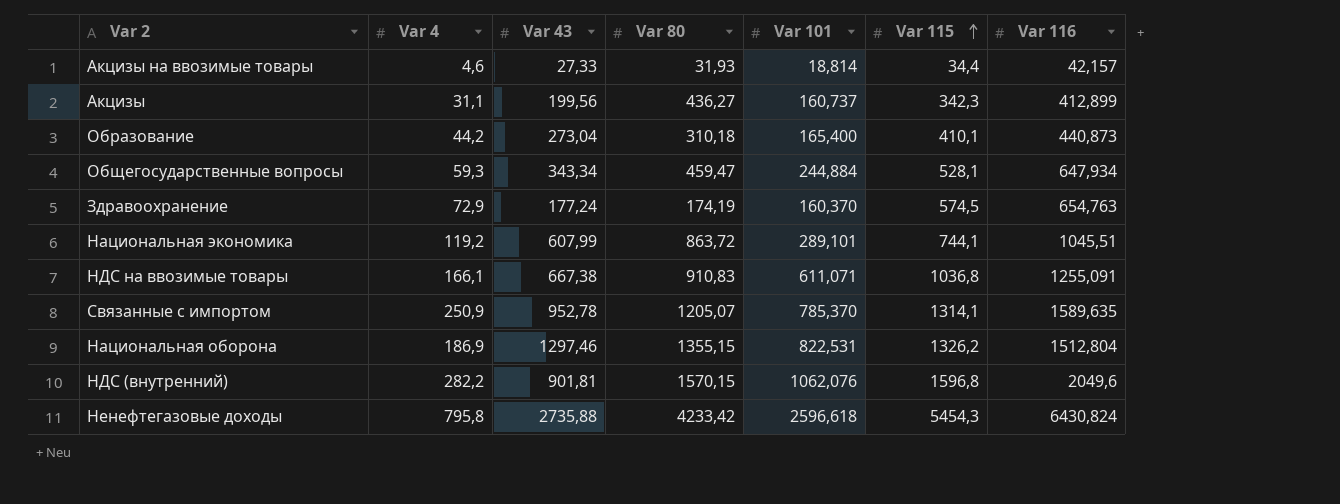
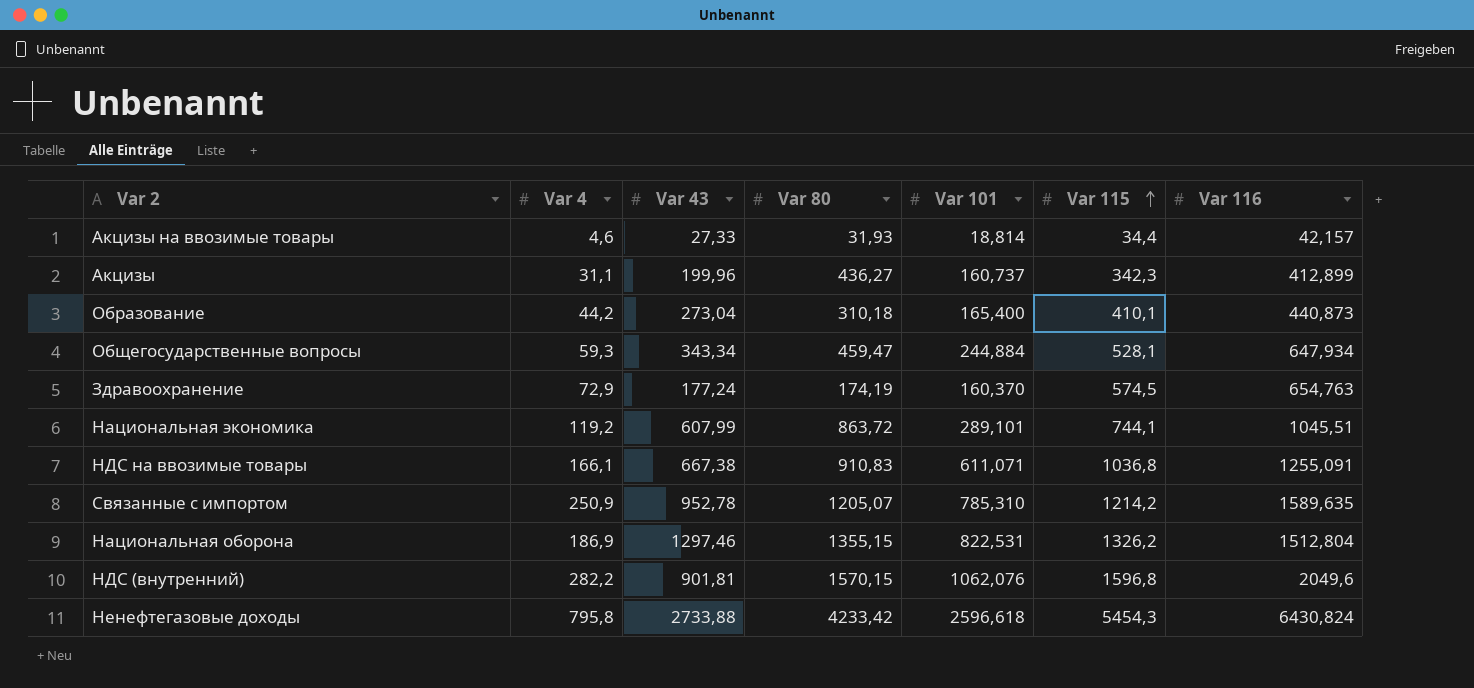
Акцизы | Var 43: 199,56 -> 199,96
Связанные с импортом | Var 101: 785,370 -> 785,310
Связанные с импортом | Var 115: 1314,1 -> 1214,2
Ненефтегазовые доходы | Var 43: 2735,88 -> 2733,88

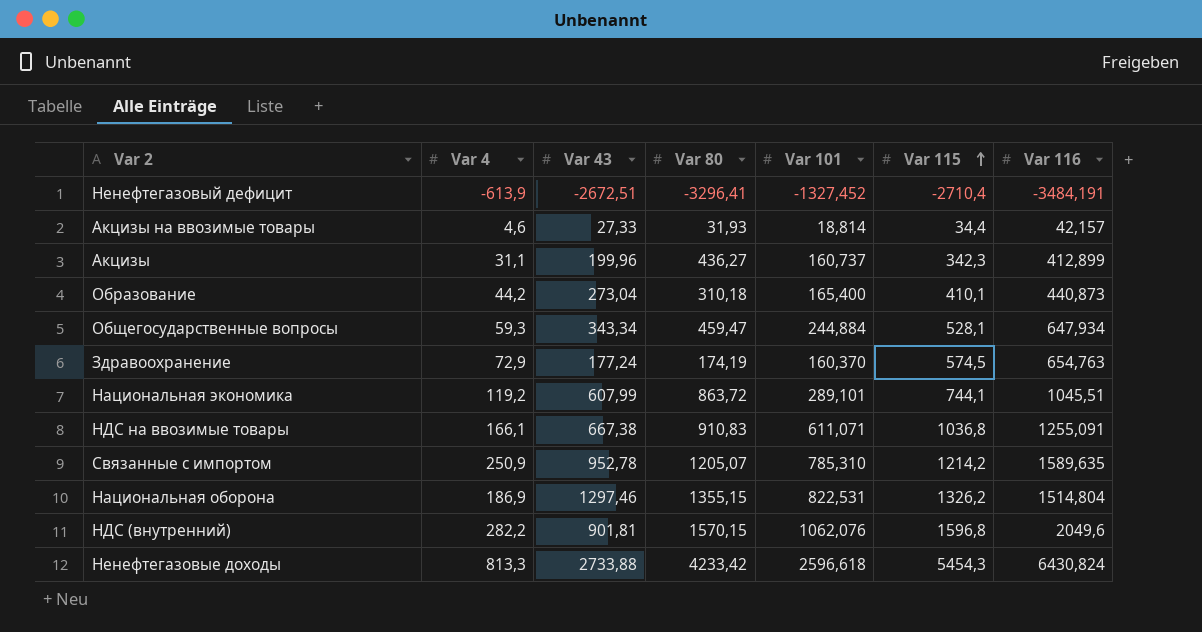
row Ненефтегазовый дефицит: none -> -613,9 | -2672,51 | -3296,41 | -1327,452 | -2710,4 | -3484,191
Национальная оборона | Var 116: 1512,804 -> 1514,804
Ненефтегазовые доходы | Var 4: 795,8 -> 813,3

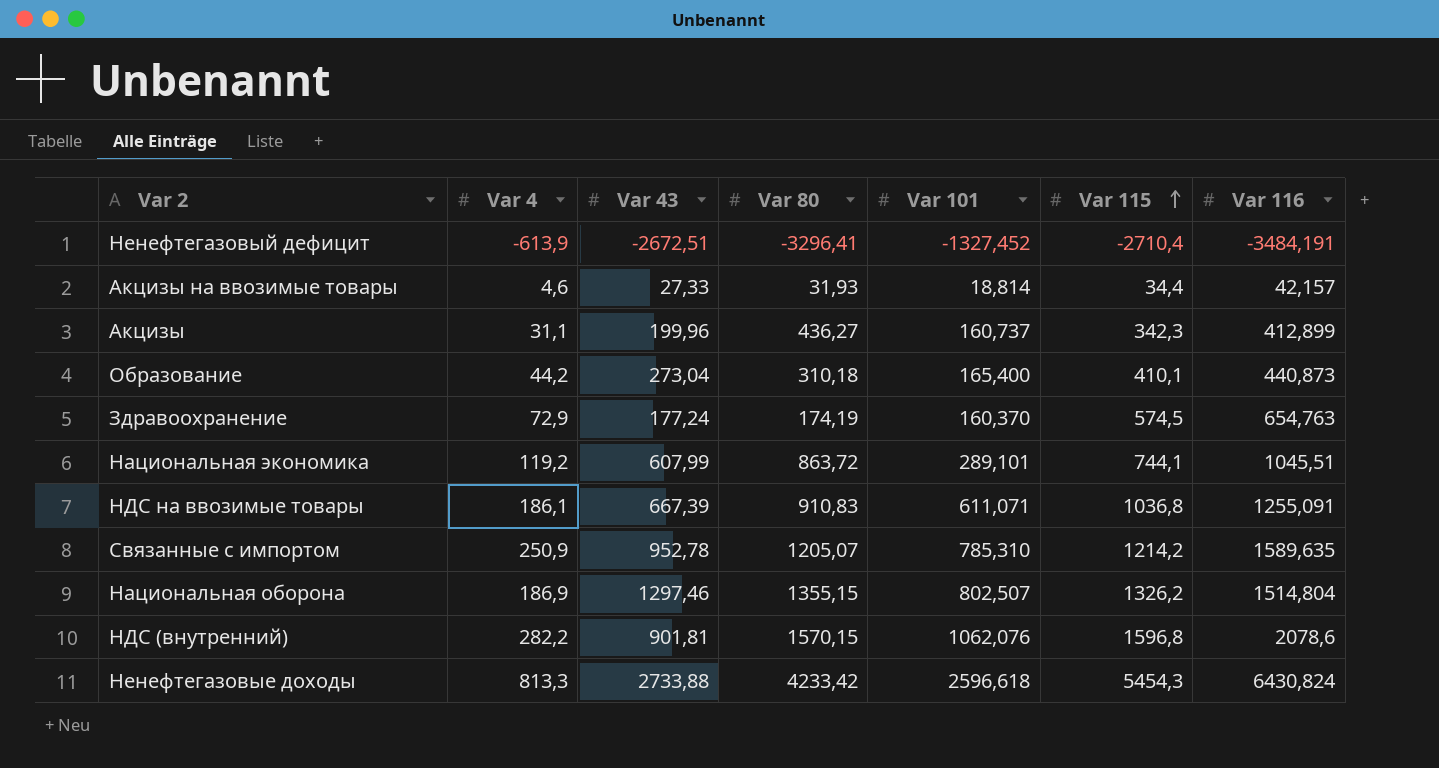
row Общегосударственные вопросы: 59,3 | 343,34 | 459,47 | 244,884 | 528,1 | 647,934 -> none
НДС на ввозимые товары | Var 4: 166,1 -> 186,1
НДС на ввозимые товары | Var 43: 667,38 -> 667,39
Национальная оборона | Var 101: 822,531 -> 802,507
НДС (внутренний) | Var 116: 2049,6 -> 2078,6

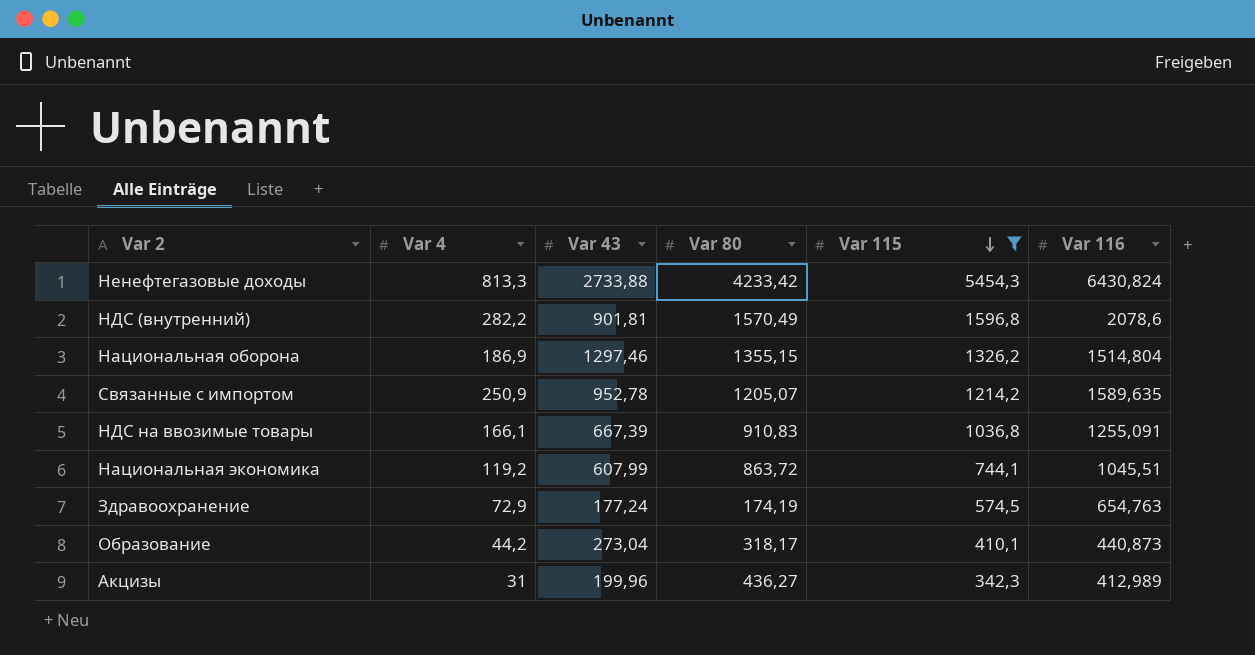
filter: none -> Var 115 >= 342,3
row order: Var 115 ascending -> Var 115 descending
column Var 101 | position: 5 -> none
НДС (внутренний) | Var 80: 1570,15 -> 1570,49
НДС на ввозимые товары | Var 4: 186,1 -> 166,1
Образование | Var 80: 310,18 -> 318,17
Акцизы | Var 4: 31,1 -> 31
Акцизы | Var 116: 412,899 -> 412,989

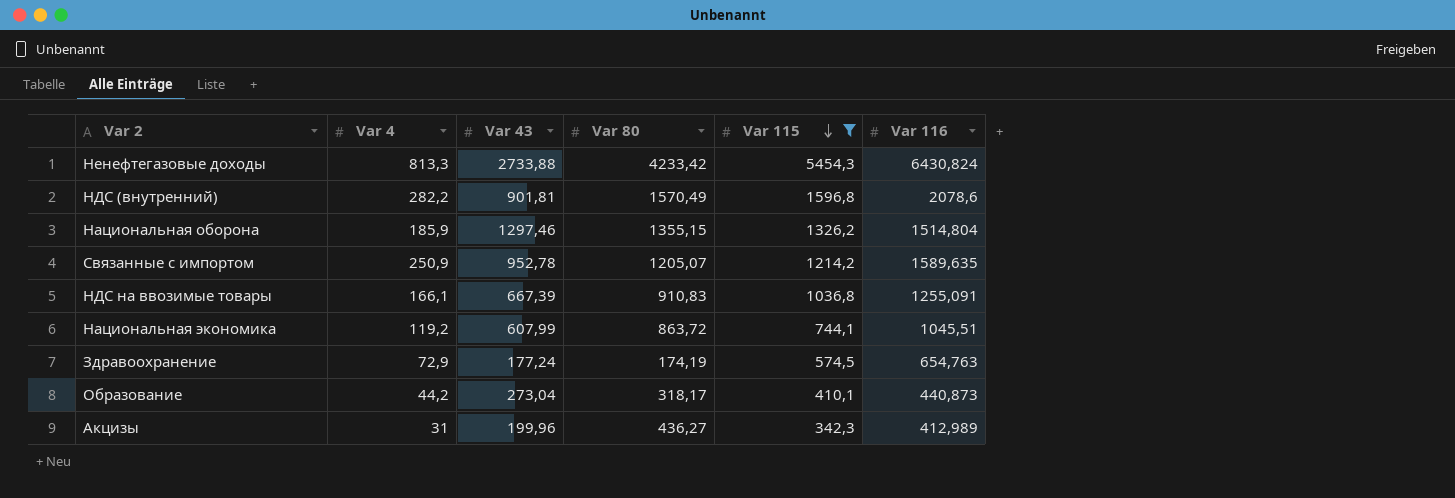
Национальная оборона | Var 4: 186,9 -> 185,9

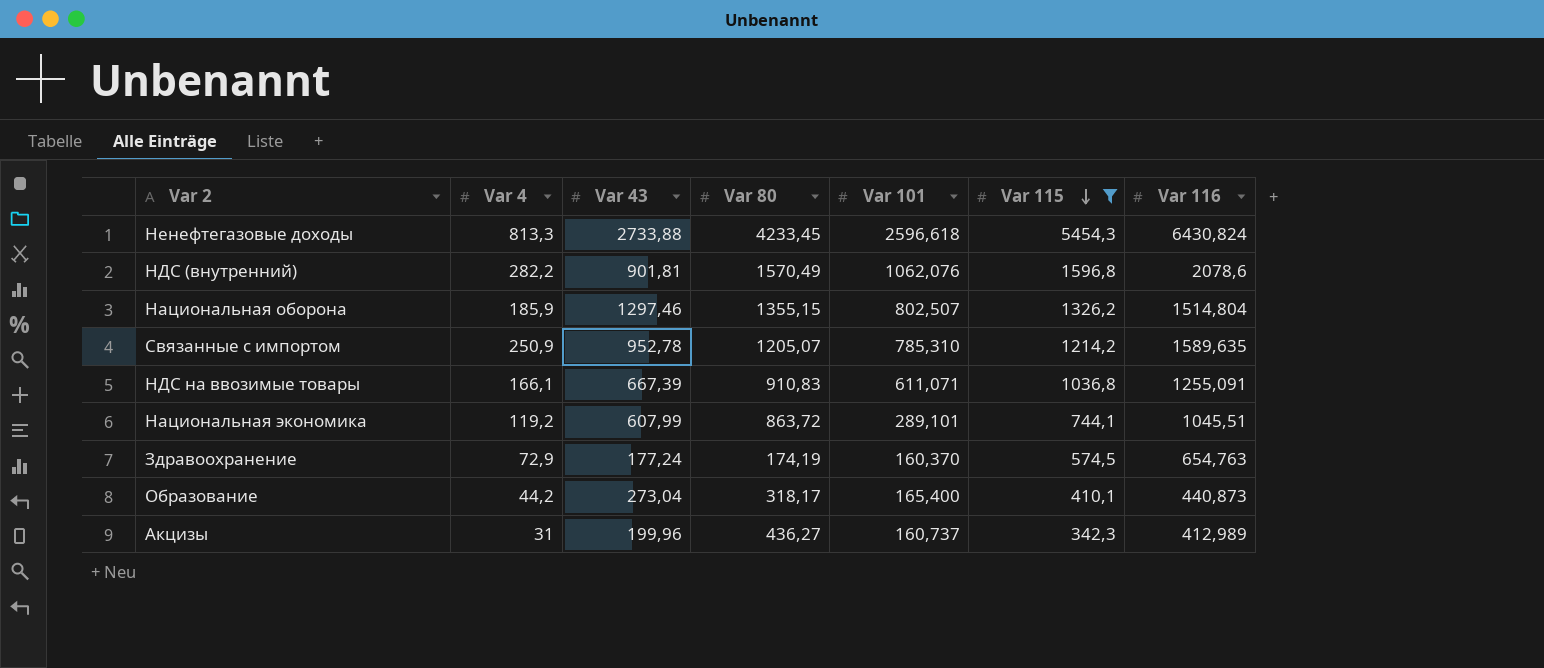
column Var 101 | position: none -> 5
Ненефтегазовые доходы | Var 80: 4233,42 -> 4233,45

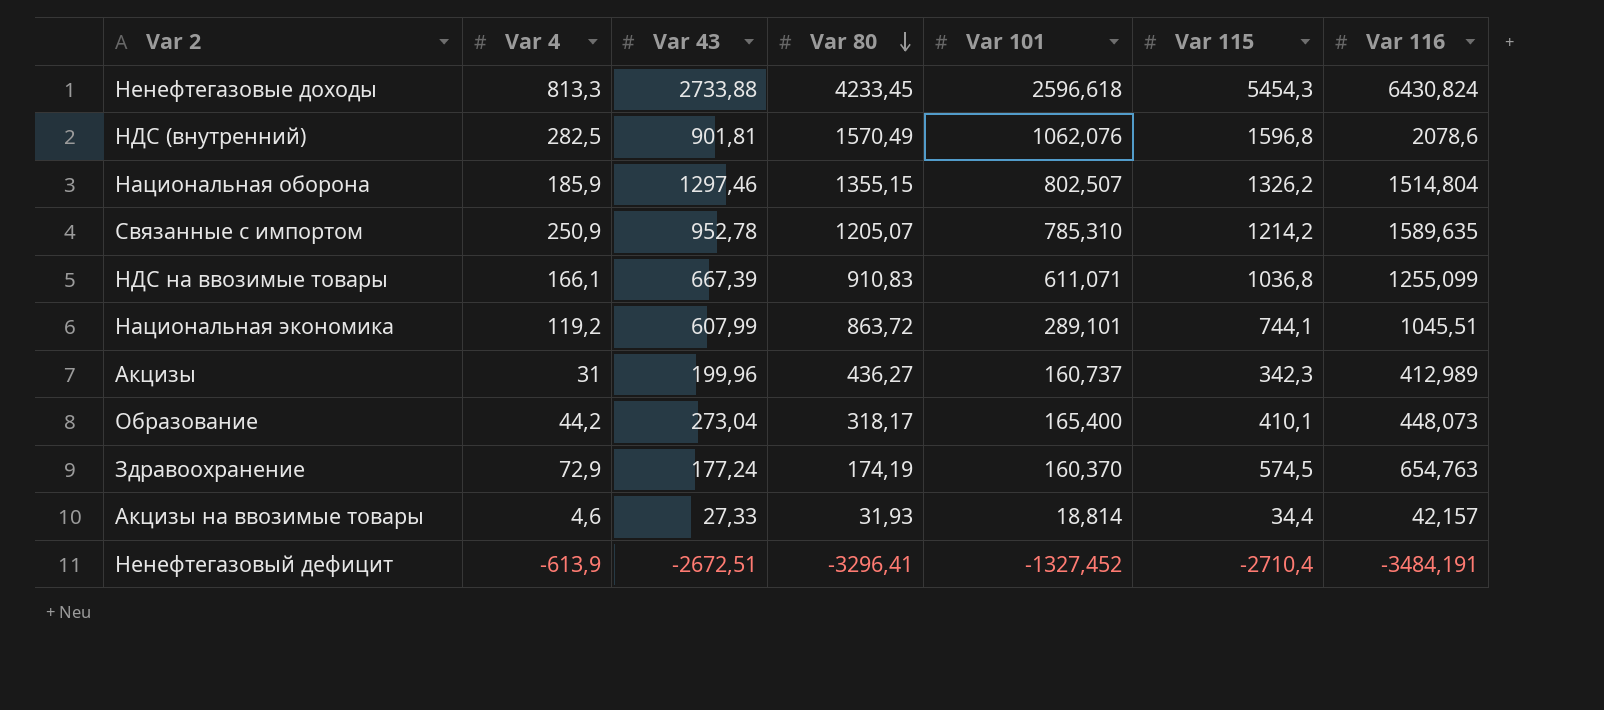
filter: Var 115 >= 342,3 -> none
row order: Var 115 descending -> Var 80 descending
НДС (внутренний) | Var 4: 282,2 -> 282,5
НДС на ввозимые товары | Var 116: 1255,091 -> 1255,099
Образование | Var 116: 440,873 -> 448,073

